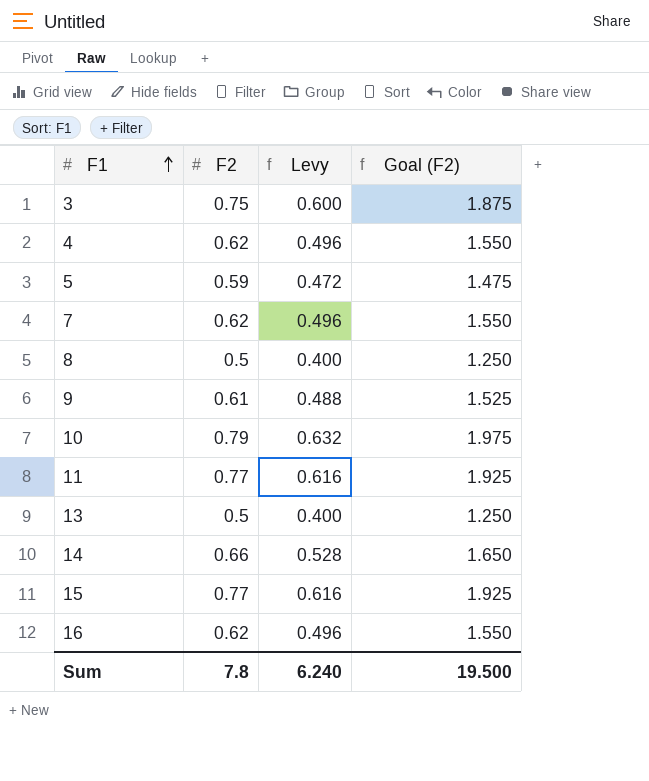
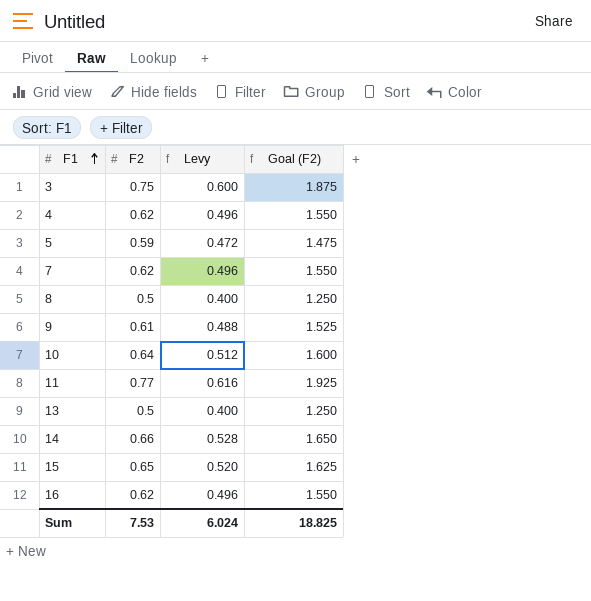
10 | F2: 0.79 -> 0.64
10 | Levy: 0.632 -> 0.512
10 | Goal (F2): 1.975 -> 1.600
15 | F2: 0.77 -> 0.65
15 | Levy: 0.616 -> 0.520
15 | Goal (F2): 1.925 -> 1.625
Sum | F2: 7.8 -> 7.53
Sum | Levy: 6.240 -> 6.024
Sum | Goal (F2): 19.500 -> 18.825

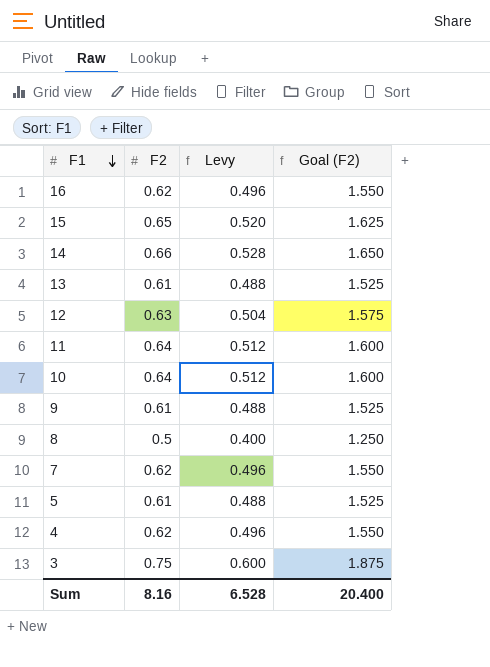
row order: F1 ascending -> F1 descending
13 | F2: 0.5 -> 0.61
13 | Levy: 0.400 -> 0.488
13 | Goal (F2): 1.250 -> 1.525
row 12: none -> 0.63 | 0.504 | 1.575
11 | F2: 0.77 -> 0.64
11 | Levy: 0.616 -> 0.512
11 | Goal (F2): 1.925 -> 1.600
5 | F2: 0.59 -> 0.61
5 | Levy: 0.472 -> 0.488
5 | Goal (F2): 1.475 -> 1.525
Sum | F2: 7.53 -> 8.16
Sum | Levy: 6.024 -> 6.528
Sum | Goal (F2): 18.825 -> 20.400

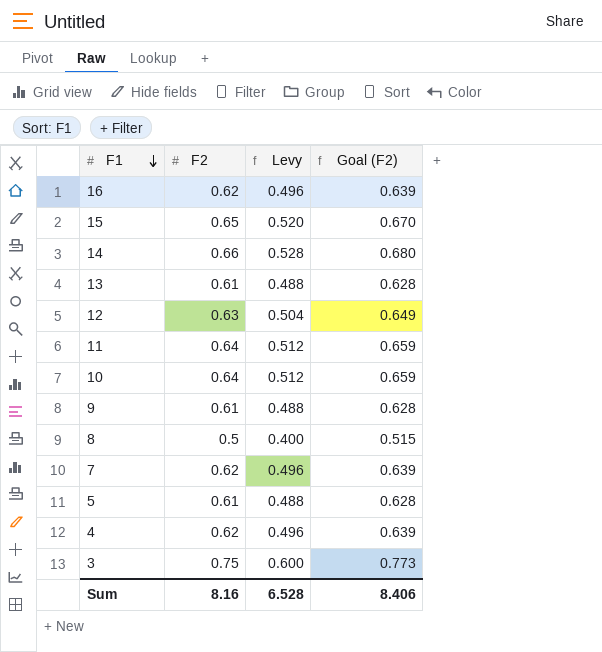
column Goal (F2) | formula: [F2] * 2.5 -> [F2] * 1.03
Sum | Goal (F2): 20.400 -> 8.406

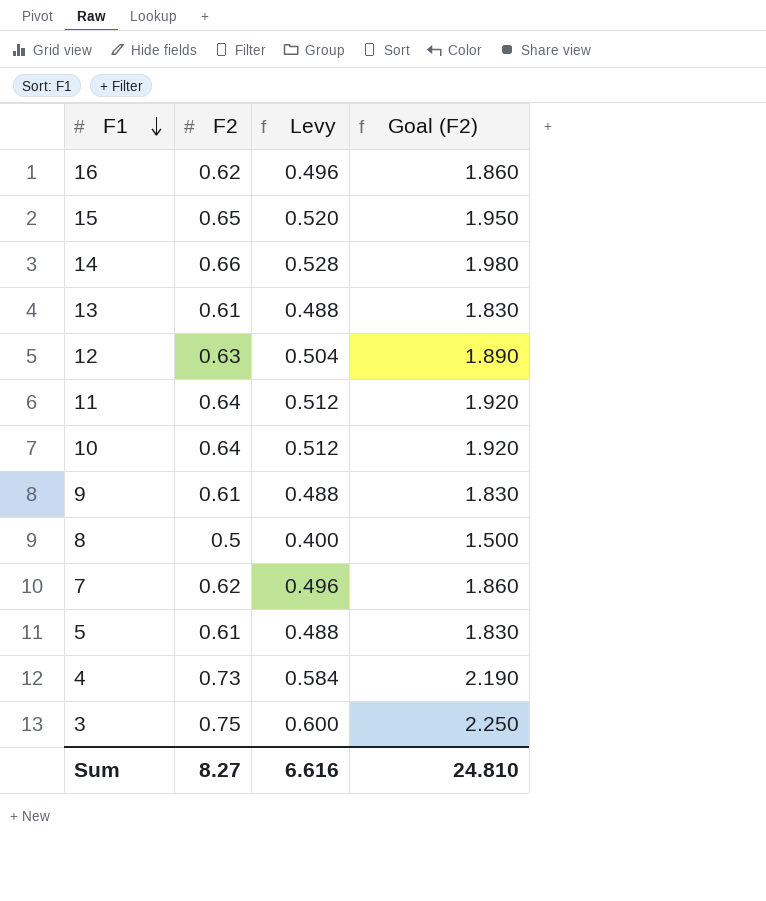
column Goal (F2) | formula: [F2] * 1.03 -> [F2] * 3
4 | F2: 0.62 -> 0.73
4 | Levy: 0.496 -> 0.584
Sum | F2: 8.16 -> 8.27
Sum | Levy: 6.528 -> 6.616
Sum | Goal (F2): 8.406 -> 24.810

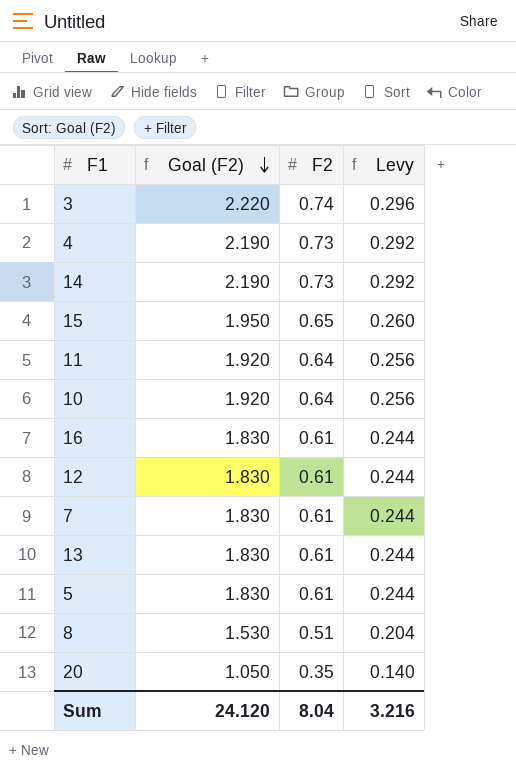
row order: F1 descending -> Goal (F2) descending
column Goal (F2) | position: 4 -> 2
column Levy | formula: [F2] * 0.8 -> [F2] * 0.4
row 9: 0.61 | 0.488 | 1.830 -> none
3 | Goal (F2): 2.250 -> 2.220
3 | F2: 0.75 -> 0.74
14 | Goal (F2): 1.980 -> 2.190
14 | F2: 0.66 -> 0.73
16 | Goal (F2): 1.860 -> 1.830
16 | F2: 0.62 -> 0.61
12 | Goal (F2): 1.890 -> 1.830
12 | F2: 0.63 -> 0.61
7 | Goal (F2): 1.860 -> 1.830
7 | F2: 0.62 -> 0.61
8 | Goal (F2): 1.500 -> 1.530
8 | F2: 0.5 -> 0.51
row 20: none -> 1.050 | 0.35 | 0.140
Sum | Goal (F2): 24.810 -> 24.120
Sum | F2: 8.27 -> 8.04
Sum | Levy: 6.616 -> 3.216

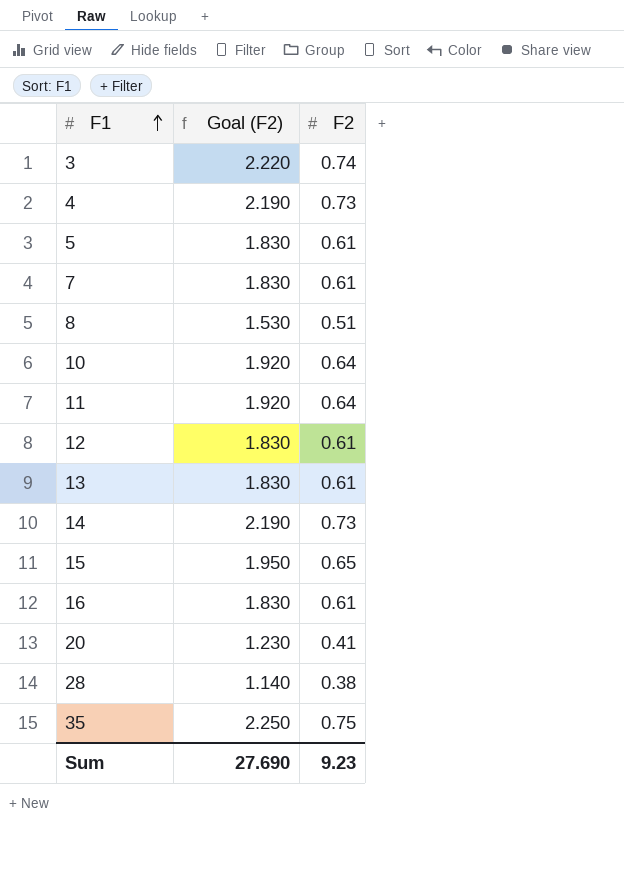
row order: Goal (F2) descending -> F1 ascending
column Levy | formula: [F2] * 0.4 -> none
20 | Goal (F2): 1.050 -> 1.230
20 | F2: 0.35 -> 0.41
row 28: none -> 1.140 | 0.38
row 35: none -> 2.250 | 0.75
Sum | Goal (F2): 24.120 -> 27.690
Sum | F2: 8.04 -> 9.23

